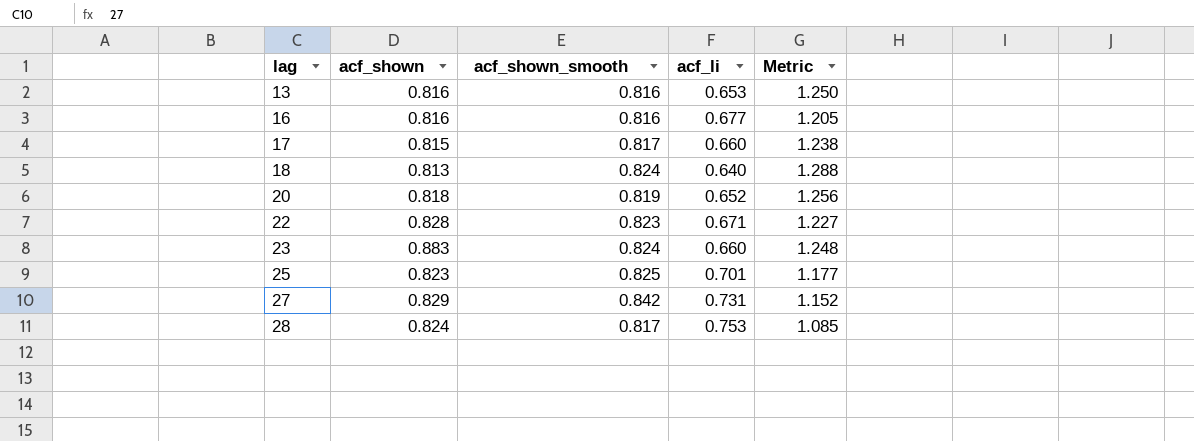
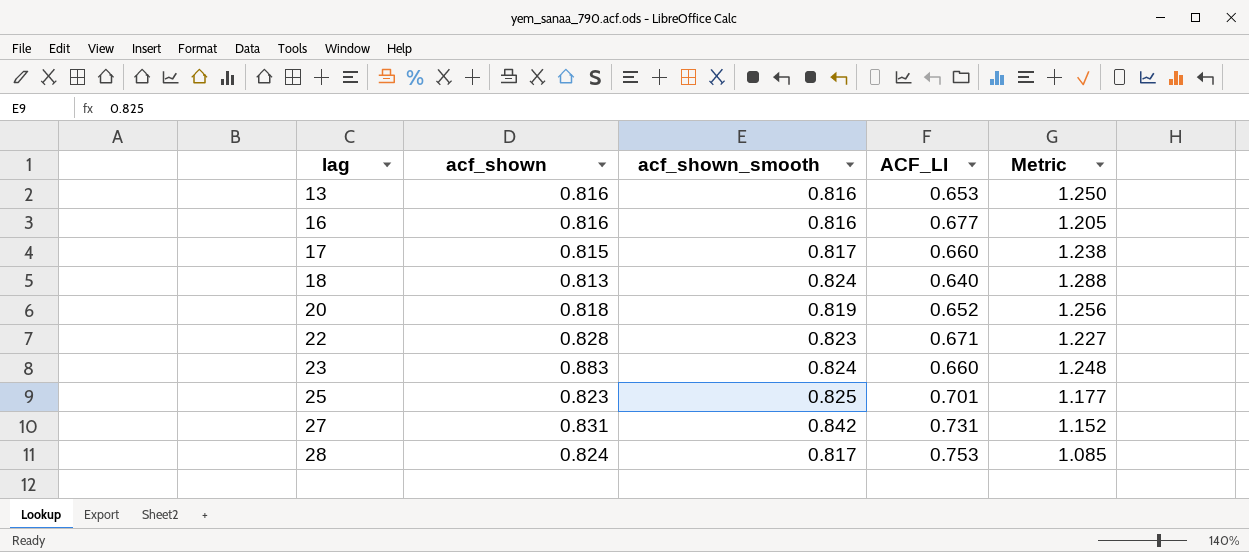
column name: acf_li -> ACF_LI
27 | acf_shown: 0.829 -> 0.831

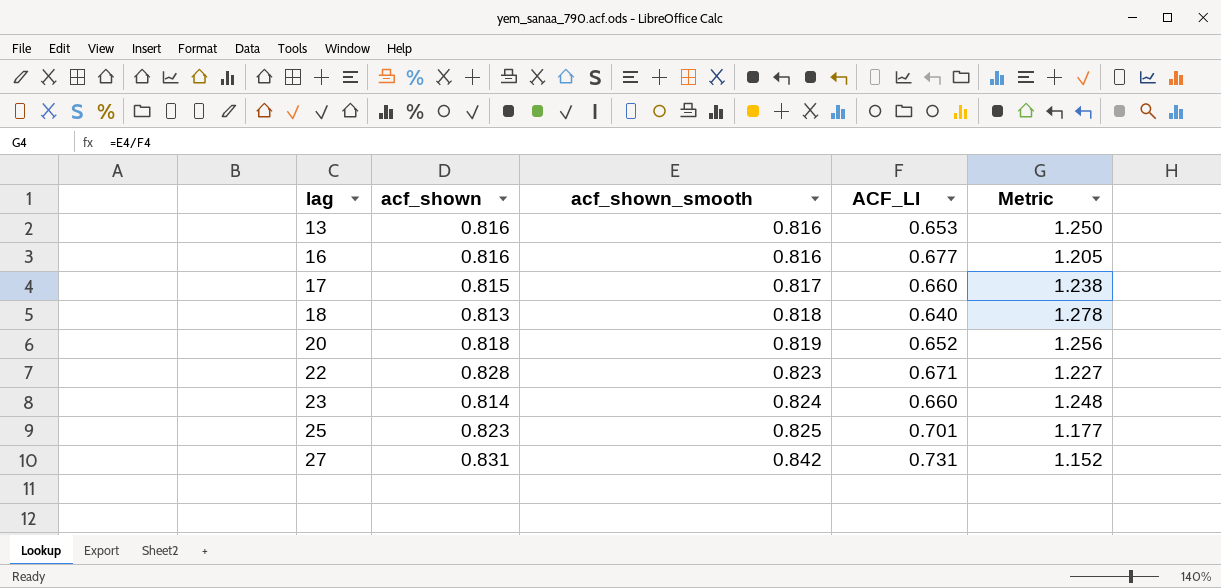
row 28: 0.824 | 0.817 | 0.753 | 1.085 -> none
18 | acf_shown_smooth: 0.824 -> 0.818
18 | Metric: 1.288 -> 1.278
23 | acf_shown: 0.883 -> 0.814

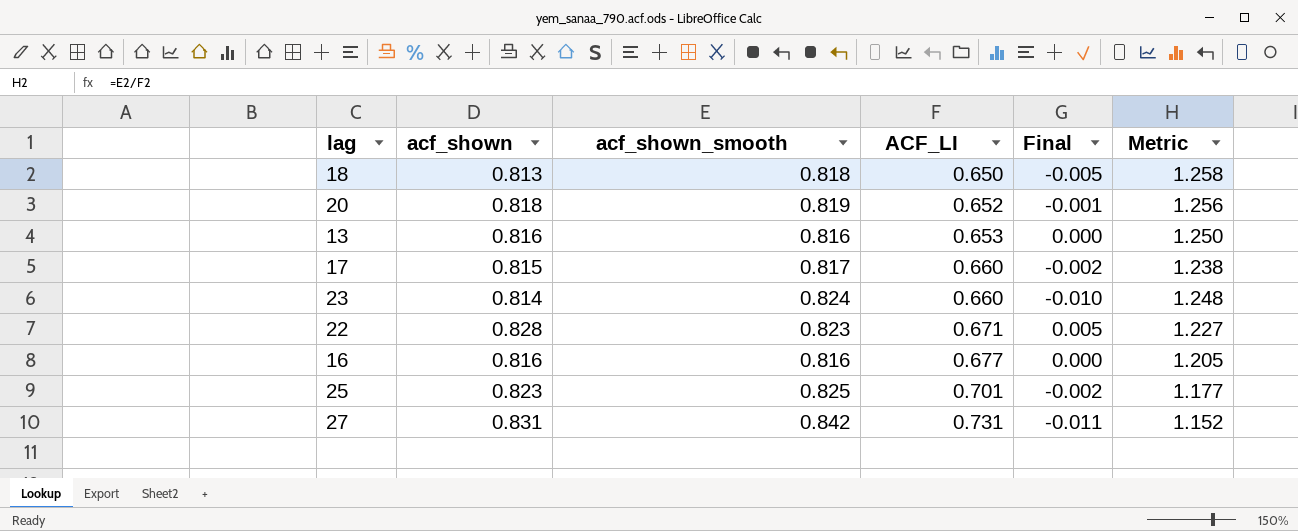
row order: lag ascending -> ACF_LI ascending
column Final | formula: none -> [acf_shown] - [acf_shown_smooth]
18 | ACF_LI: 0.640 -> 0.650
18 | Metric: 1.278 -> 1.258

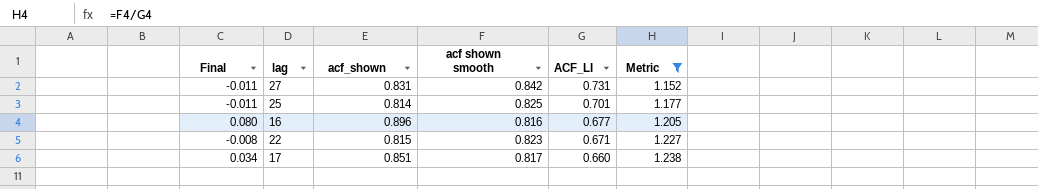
filter: none -> Metric <= 1.238
row order: ACF_LI ascending -> ACF_LI descending
column Final | position: 5 -> 1
column name: acf_shown_smooth -> acf shown smooth
25 | Final: -0.002 -> -0.011
25 | acf_shown: 0.823 -> 0.814
16 | Final: 0.000 -> 0.080
16 | acf_shown: 0.816 -> 0.896
22 | Final: 0.005 -> -0.008
22 | acf_shown: 0.828 -> 0.815
17 | Final: -0.002 -> 0.034
17 | acf_shown: 0.815 -> 0.851

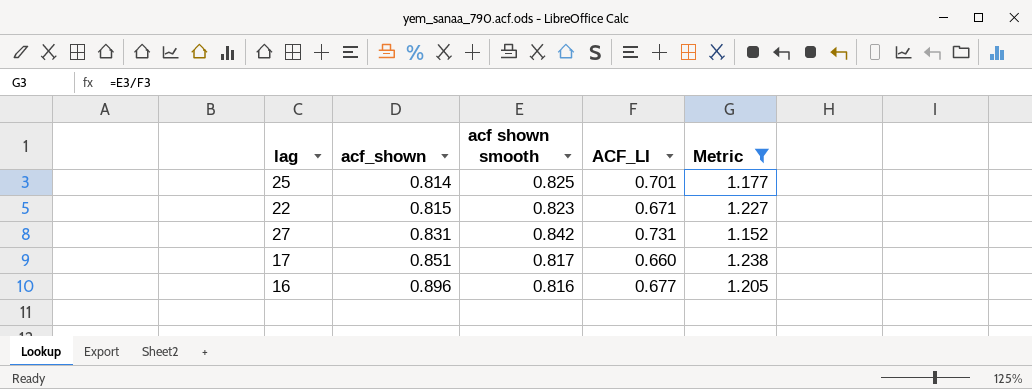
row order: ACF_LI descending -> acf_shown ascending
column Final | formula: [acf_shown] - [acf shown smooth] -> none

